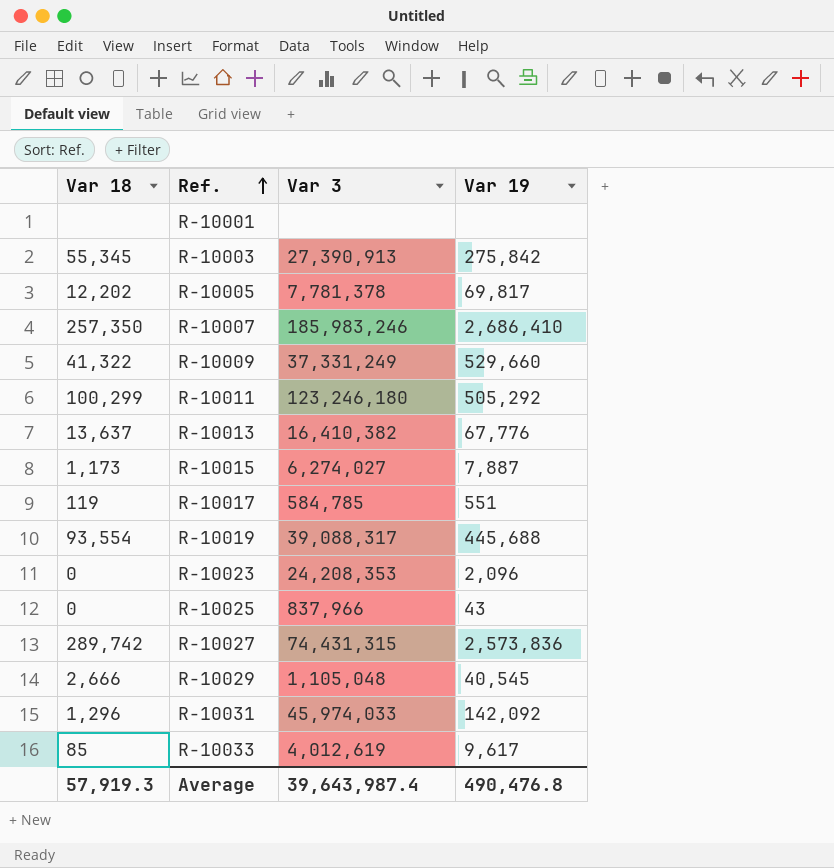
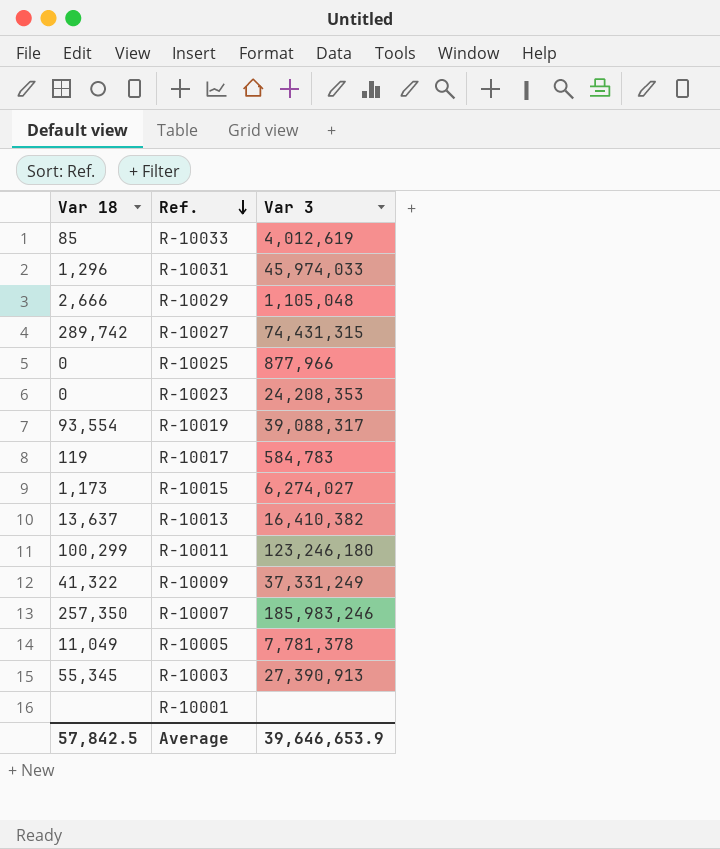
row order: Ref. ascending -> Ref. descending
column Var 19 | position: 4 -> none
R-10025 | Var 3: 837,966 -> 877,966
R-10017 | Var 3: 584,785 -> 584,783
R-10005 | Var 18: 12,202 -> 11,049
Average | Var 18: 57,919.3 -> 57,842.5
Average | Var 3: 39,643,987.4 -> 39,646,653.9

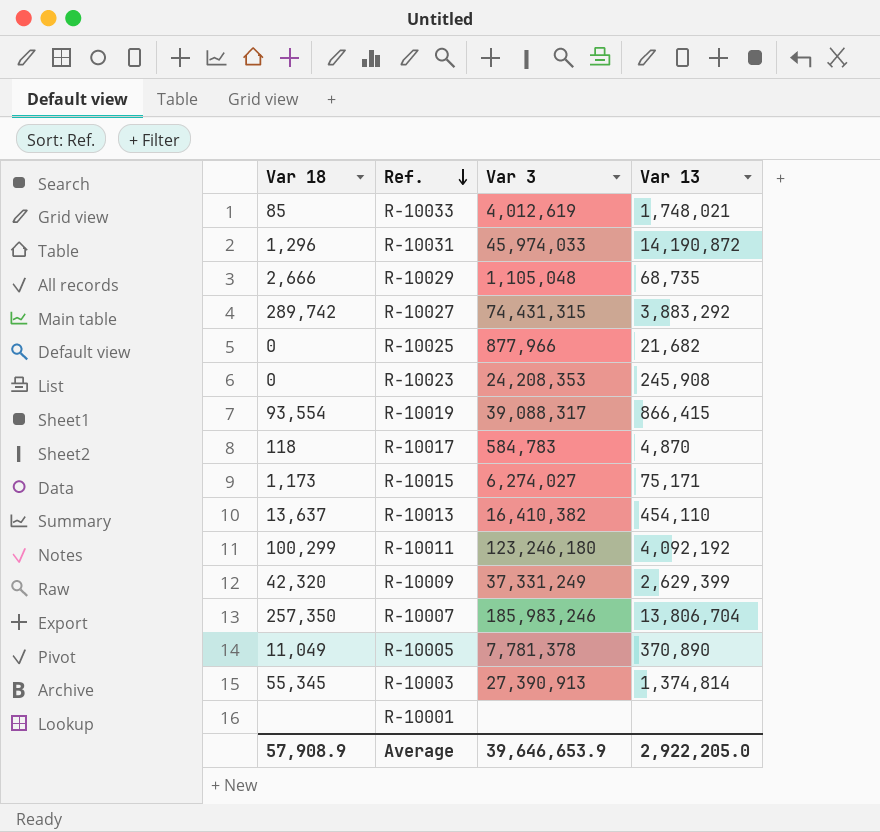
column Var 13 | position: none -> 4
R-10017 | Var 18: 119 -> 118
R-10009 | Var 18: 41,322 -> 42,320
Average | Var 18: 57,842.5 -> 57,908.9

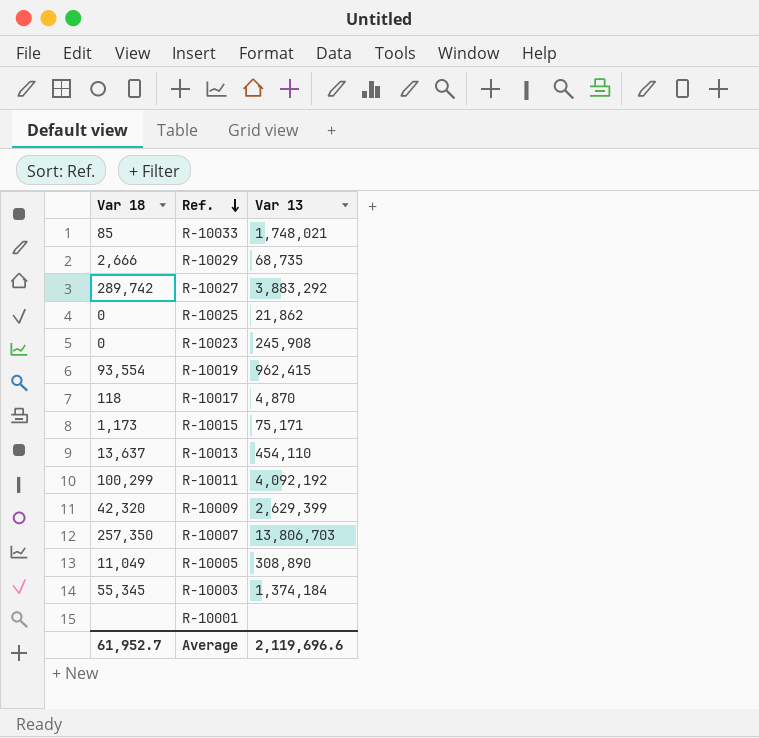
column Var 3 | position: 3 -> none
row R-10031: 1,296 | 45,974,033 | 14,190,872 -> none
R-10025 | Var 13: 21,682 -> 21,862
R-10019 | Var 13: 866,415 -> 962,415
R-10007 | Var 13: 13,806,704 -> 13,806,703
R-10005 | Var 13: 370,890 -> 308,890
R-10003 | Var 13: 1,374,814 -> 1,374,184
Average | Var 18: 57,908.9 -> 61,952.7
Average | Var 13: 2,922,205.0 -> 2,119,696.6

